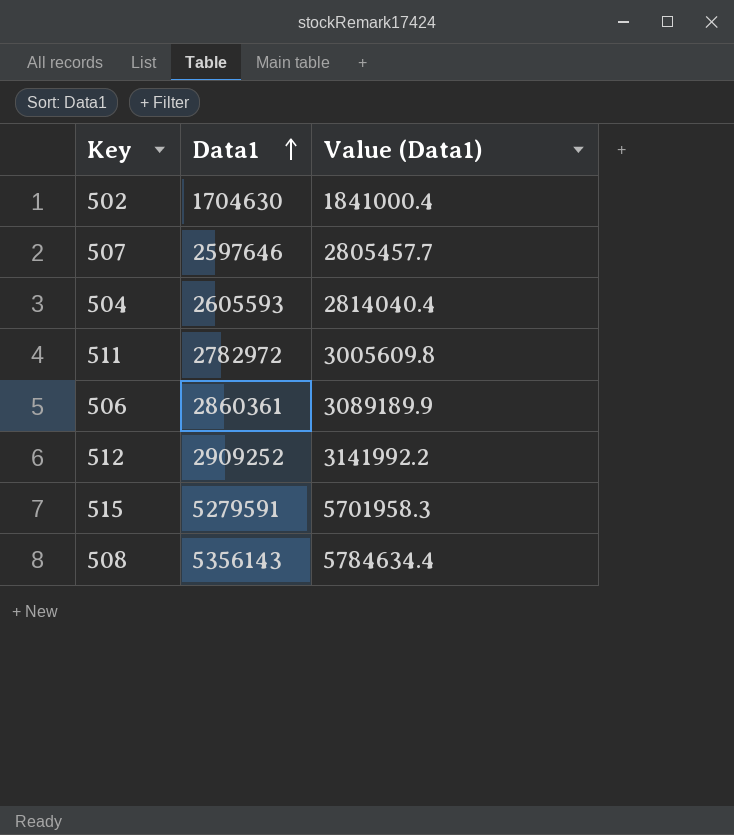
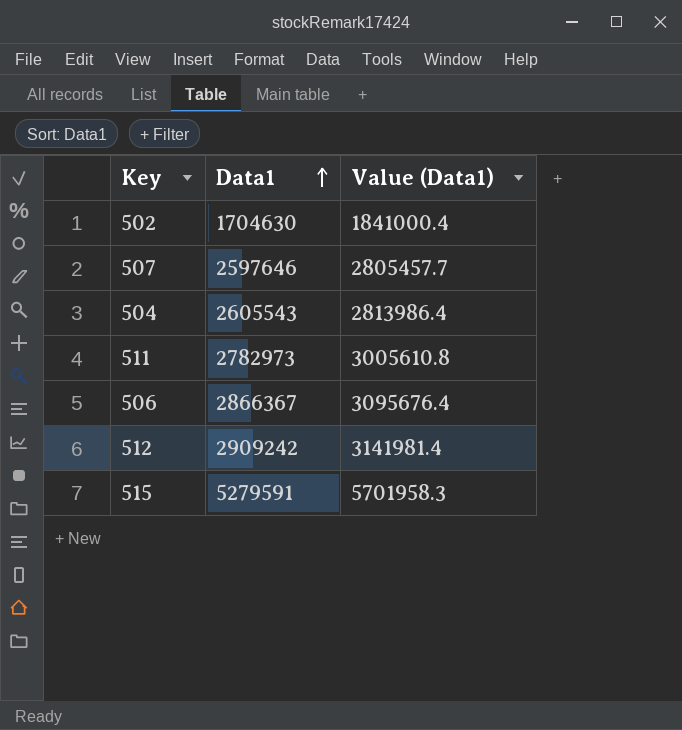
row 508: 5356143 | 5784634.4 -> none
504 | Data1: 2605593 -> 2605543
504 | Value (Data1): 2814040.4 -> 2813986.4
511 | Data1: 2782972 -> 2782973
511 | Value (Data1): 3005609.8 -> 3005610.8
506 | Data1: 2860361 -> 2866367
506 | Value (Data1): 3089189.9 -> 3095676.4
512 | Data1: 2909252 -> 2909242
512 | Value (Data1): 3141992.2 -> 3141981.4

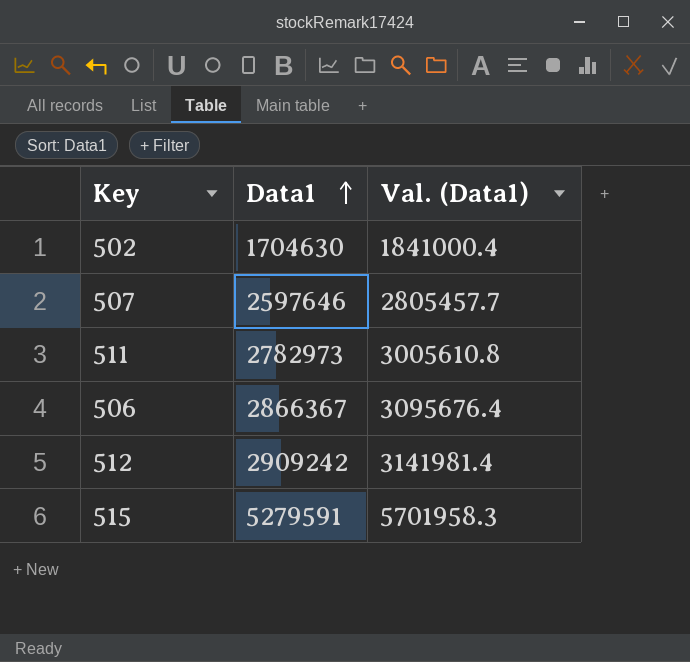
column name: Value (Data1) -> Val. (Data1)
row 504: 2605543 | 2813986.4 -> none

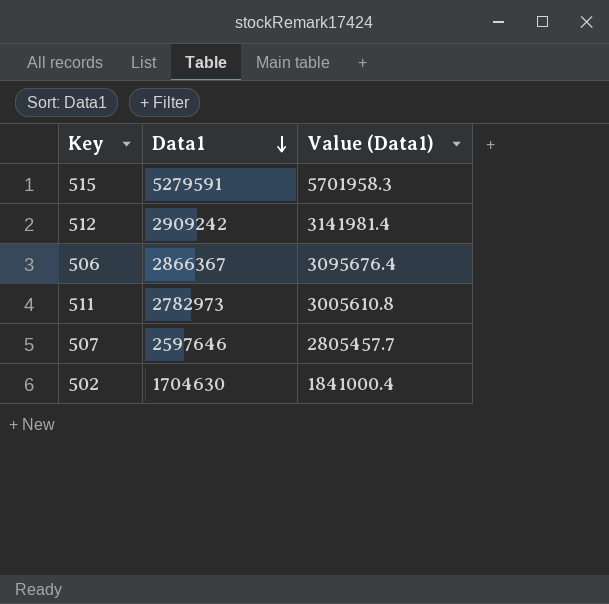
row order: Data1 ascending -> Data1 descending
column name: Val. (Data1) -> Value (Data1)

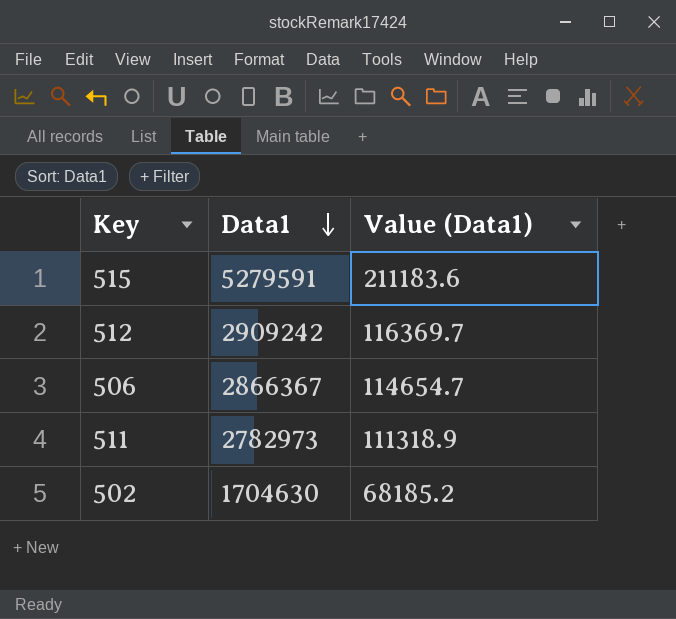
column Value (Data1) | formula: [Data1] * 1.08 -> [Data1] * 0.04
row 507: 2597646 | 2805457.7 -> none

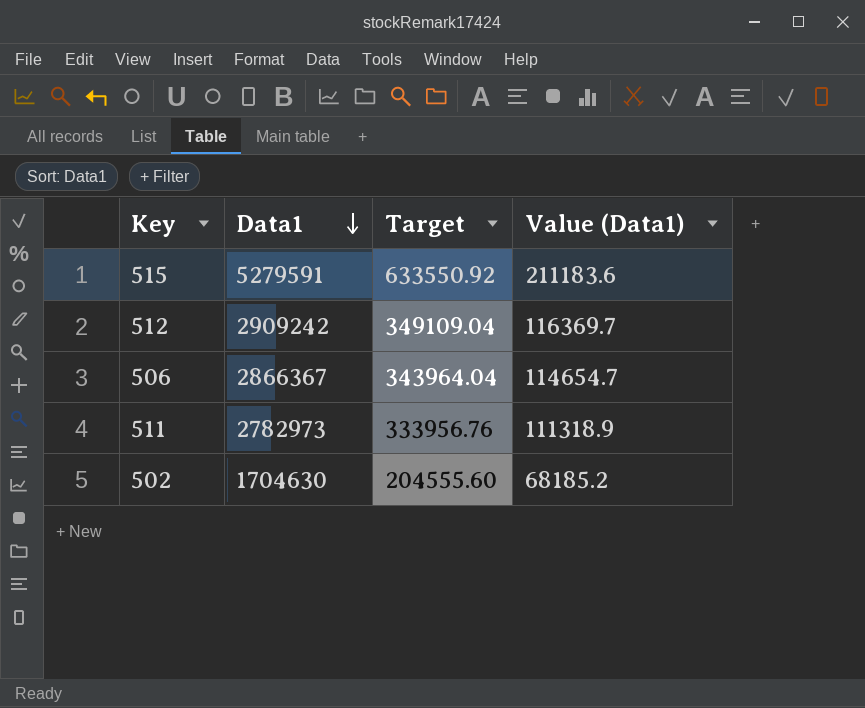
column Target | formula: none -> [Data1] * 0.12

